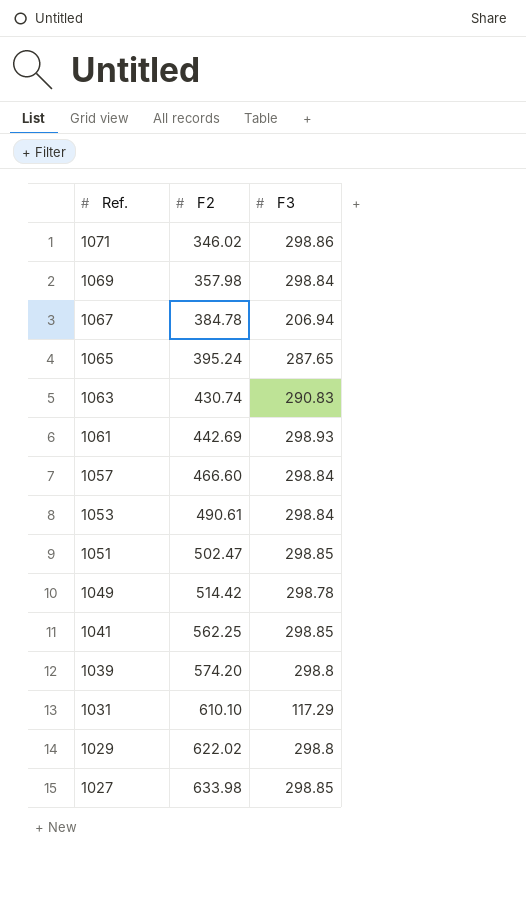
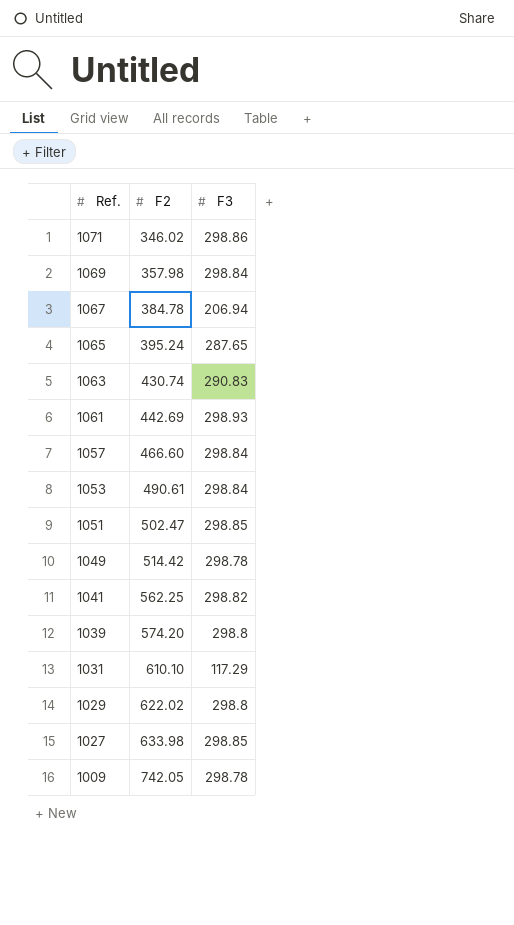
1041 | F3: 298.85 -> 298.82
row 1009: none -> 742.05 | 298.78

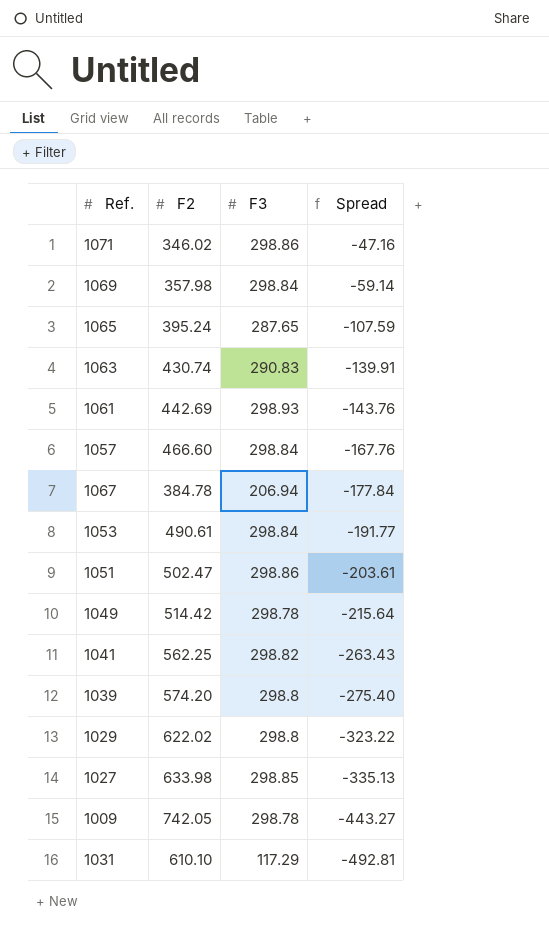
row order: Ref. descending -> Spread descending
column Spread | formula: none -> [F3] - [F2]
1051 | F3: 298.85 -> 298.86

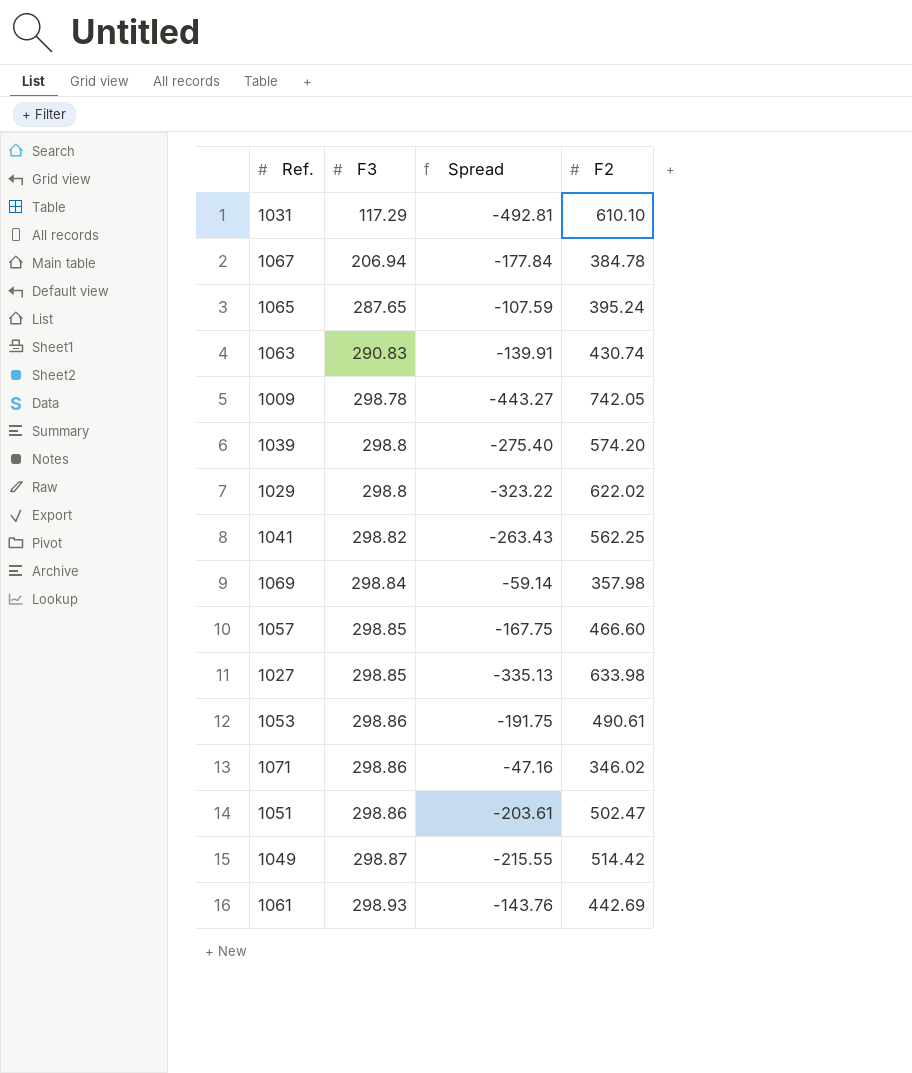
row order: Spread descending -> F3 ascending
column F2 | position: 2 -> 4
1057 | F3: 298.84 -> 298.85
1057 | Spread: -167.76 -> -167.75
1053 | F3: 298.84 -> 298.86
1053 | Spread: -191.77 -> -191.75
1049 | F3: 298.78 -> 298.87
1049 | Spread: -215.64 -> -215.55

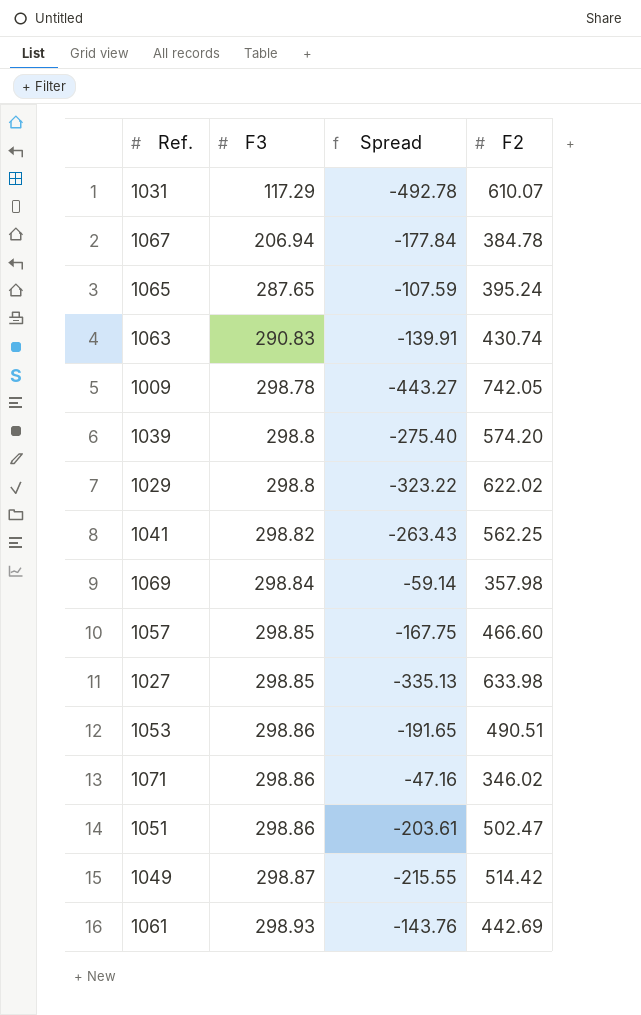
1031 | Spread: -492.81 -> -492.78
1031 | F2: 610.10 -> 610.07
1053 | Spread: -191.75 -> -191.65
1053 | F2: 490.61 -> 490.51

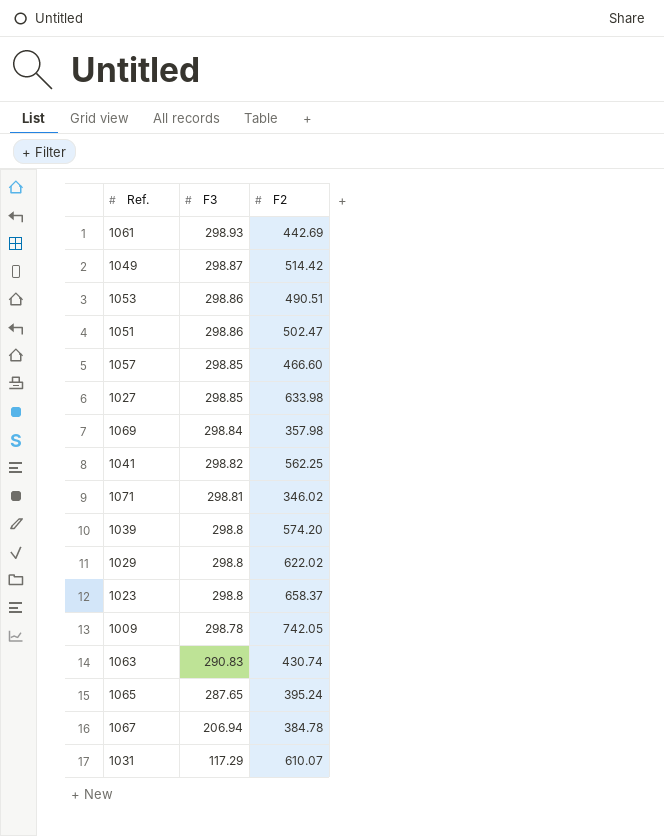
row order: F3 ascending -> F3 descending
column Spread | formula: [F3] - [F2] -> none
1071 | F3: 298.86 -> 298.81
row 1023: none -> 298.8 | 658.37

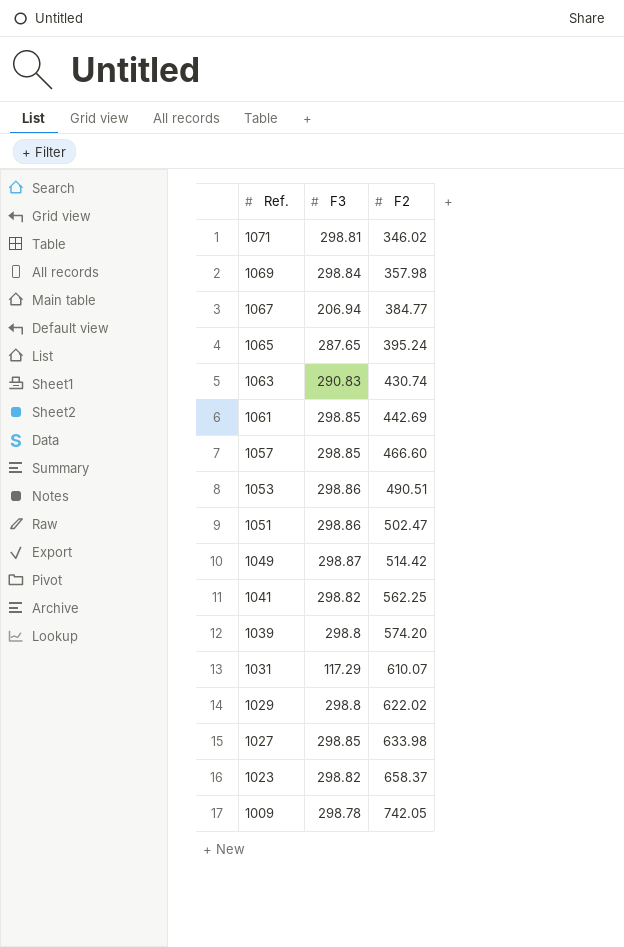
row order: F3 descending -> Ref. descending
1067 | F2: 384.78 -> 384.77
1061 | F3: 298.93 -> 298.85
1023 | F3: 298.8 -> 298.82

